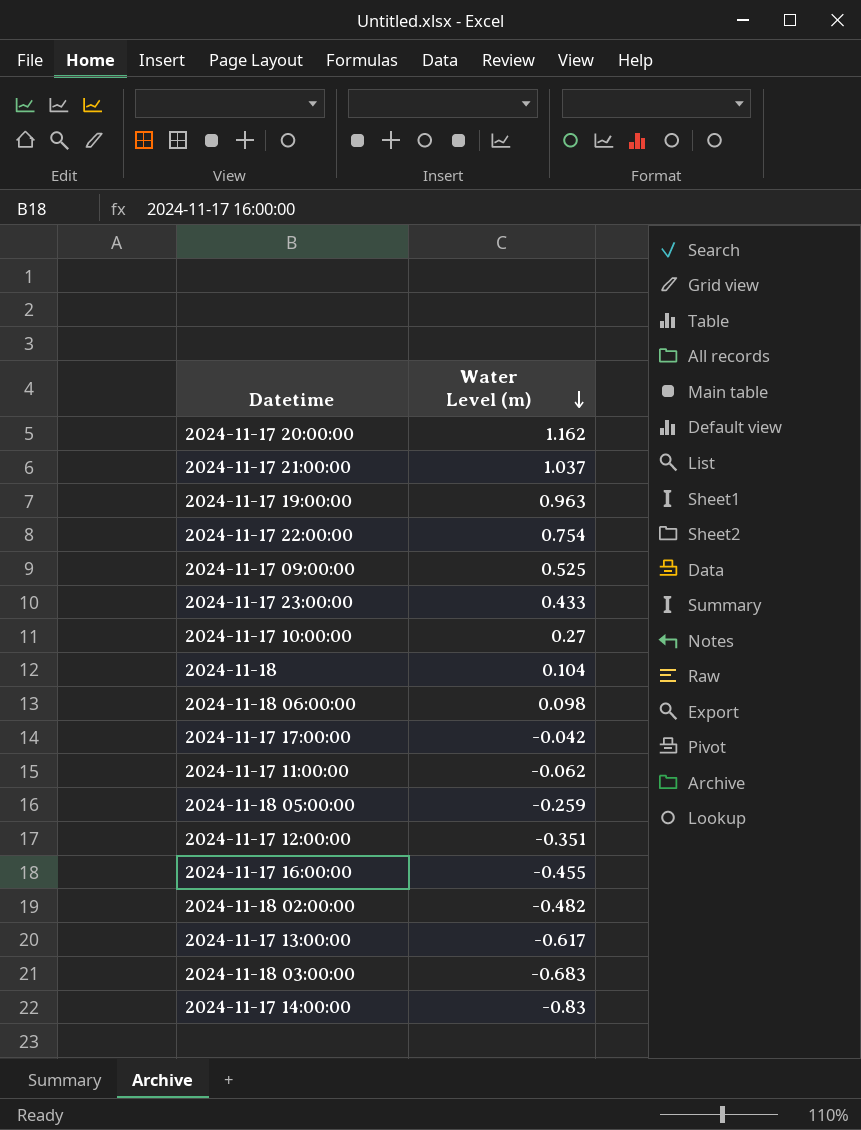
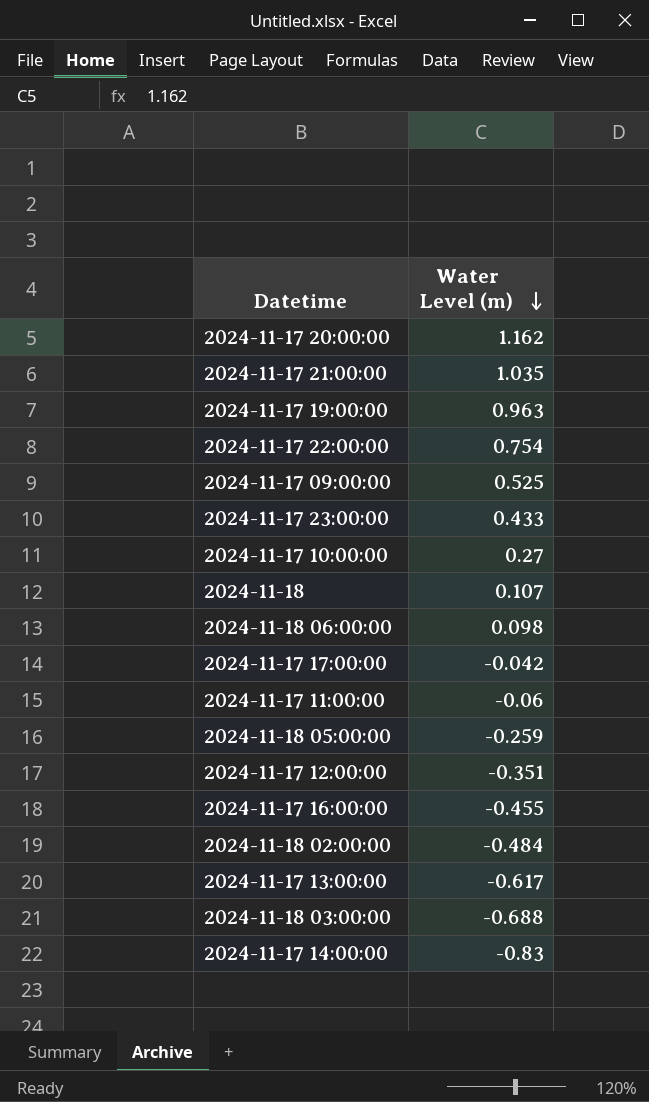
2024-11-17 21:00:00 | Water Level (m): 1.037 -> 1.035
2024-11-18 | Water Level (m): 0.104 -> 0.107
2024-11-17 11:00:00 | Water Level (m): -0.062 -> -0.06
2024-11-18 02:00:00 | Water Level (m): -0.482 -> -0.484
2024-11-18 03:00:00 | Water Level (m): -0.683 -> -0.688

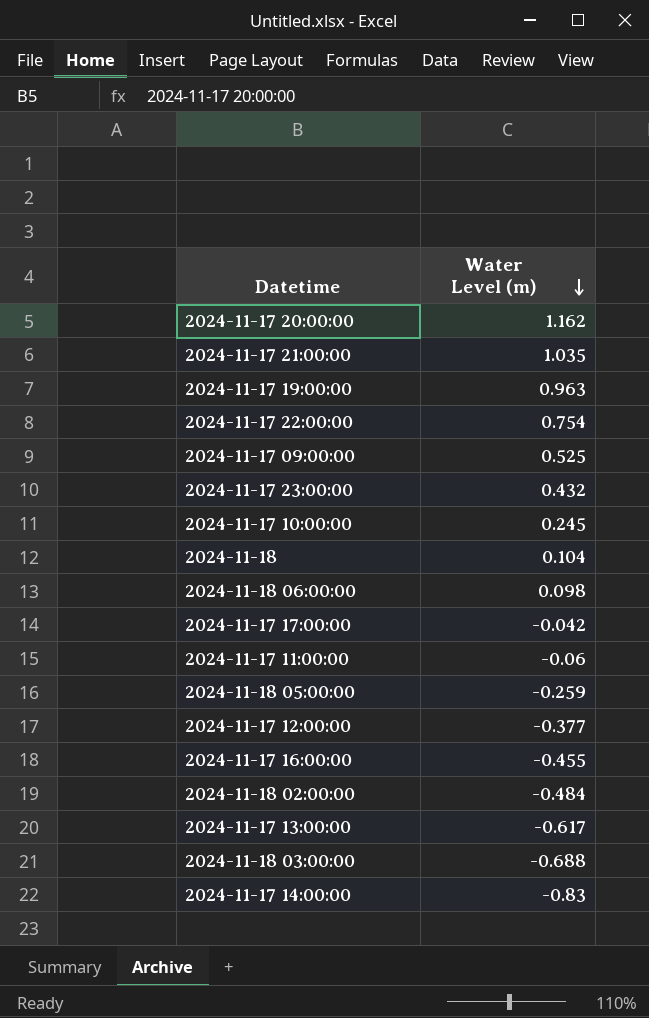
2024-11-17 23:00:00 | Water Level (m): 0.433 -> 0.432
2024-11-17 10:00:00 | Water Level (m): 0.27 -> 0.245
2024-11-18 | Water Level (m): 0.107 -> 0.104
2024-11-17 12:00:00 | Water Level (m): -0.351 -> -0.377

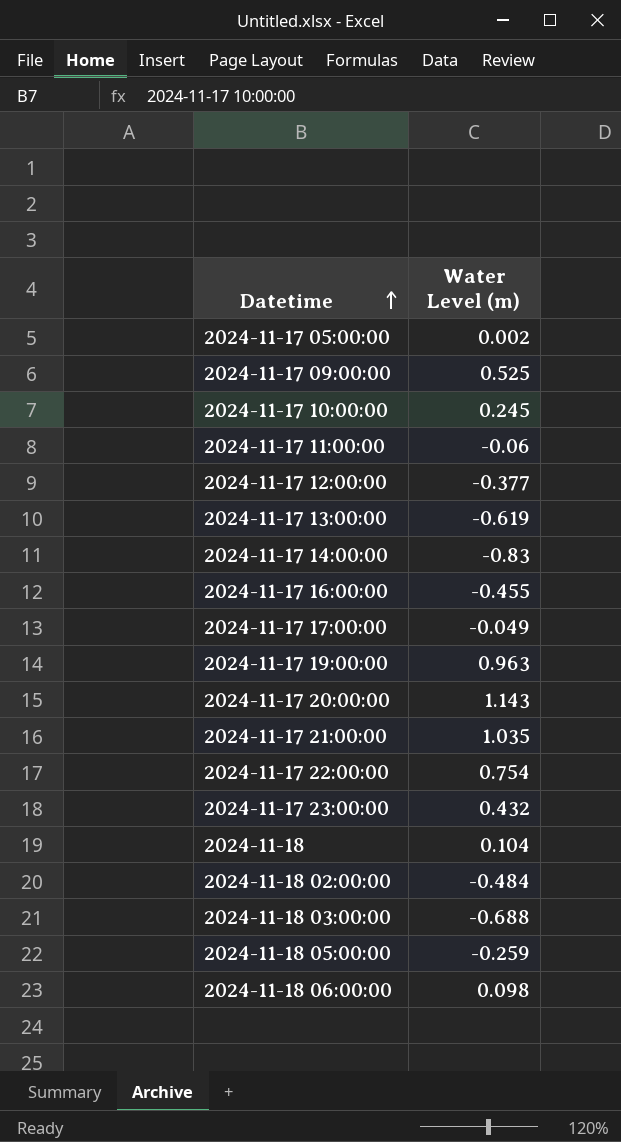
row order: Water Level (m) descending -> Datetime ascending
row 2024-11-17 05:00:00: none -> 0.002
2024-11-17 13:00:00 | Water Level (m): -0.617 -> -0.619
2024-11-17 17:00:00 | Water Level (m): -0.042 -> -0.049
2024-11-17 20:00:00 | Water Level (m): 1.162 -> 1.143

